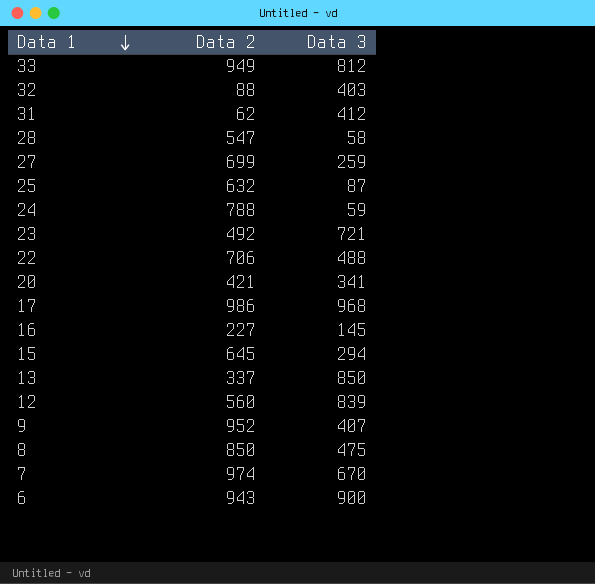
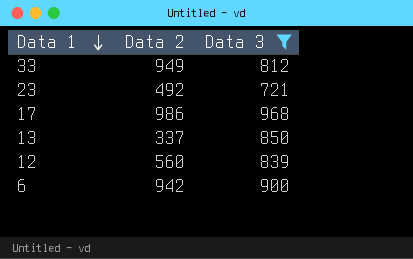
filter: none -> Data 3 >= 721
6 | Data 2: 943 -> 942

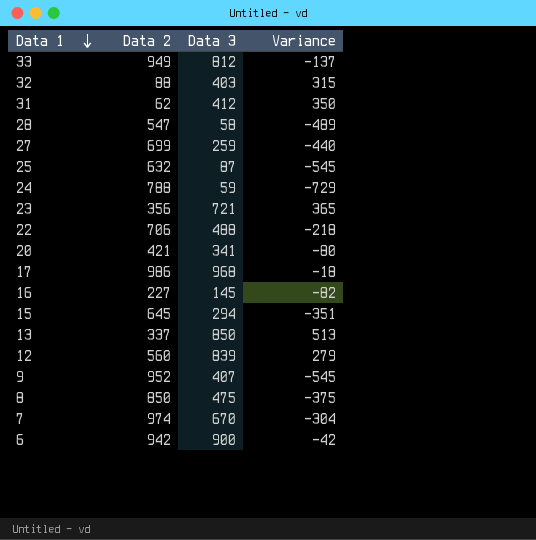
filter: Data 3 >= 721 -> none
column Variance | formula: none -> [Data 3] - [Data 2]
23 | Data 2: 492 -> 356

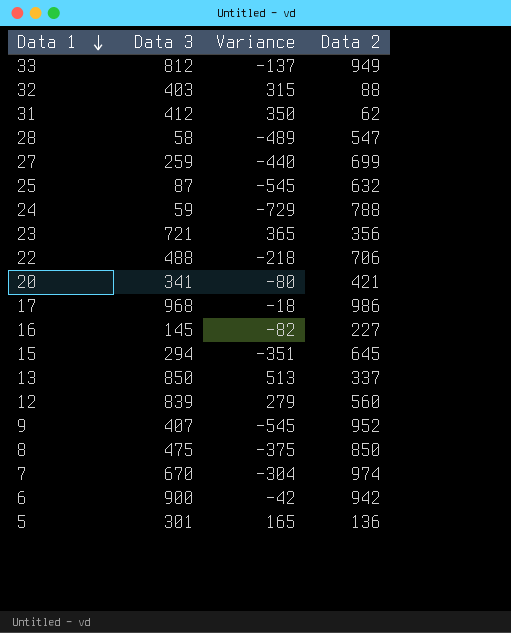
column Data 2 | position: 2 -> 4
row 5: none -> 301 | 165 | 136

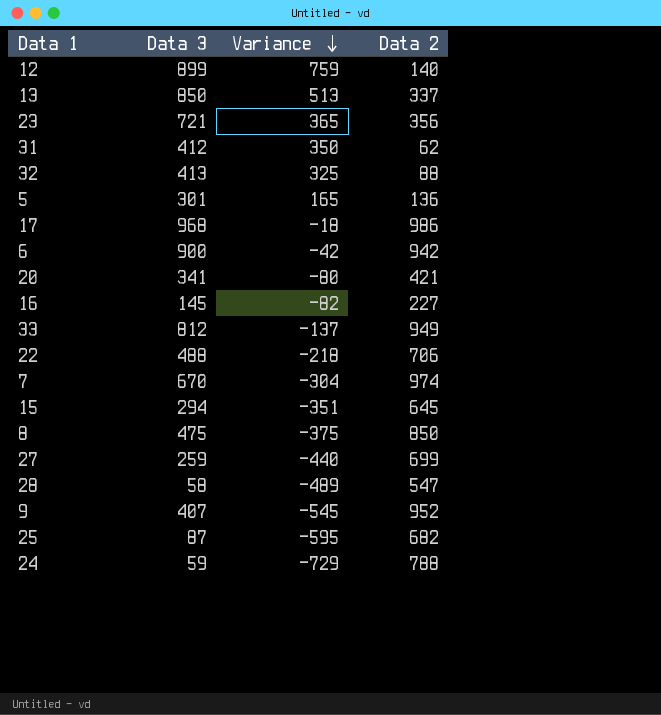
row order: Data 1 descending -> Variance descending
12 | Data 3: 839 -> 899
12 | Variance: 279 -> 759
12 | Data 2: 560 -> 140
32 | Data 3: 403 -> 413
32 | Variance: 315 -> 325
25 | Variance: -545 -> -595
25 | Data 2: 632 -> 682

